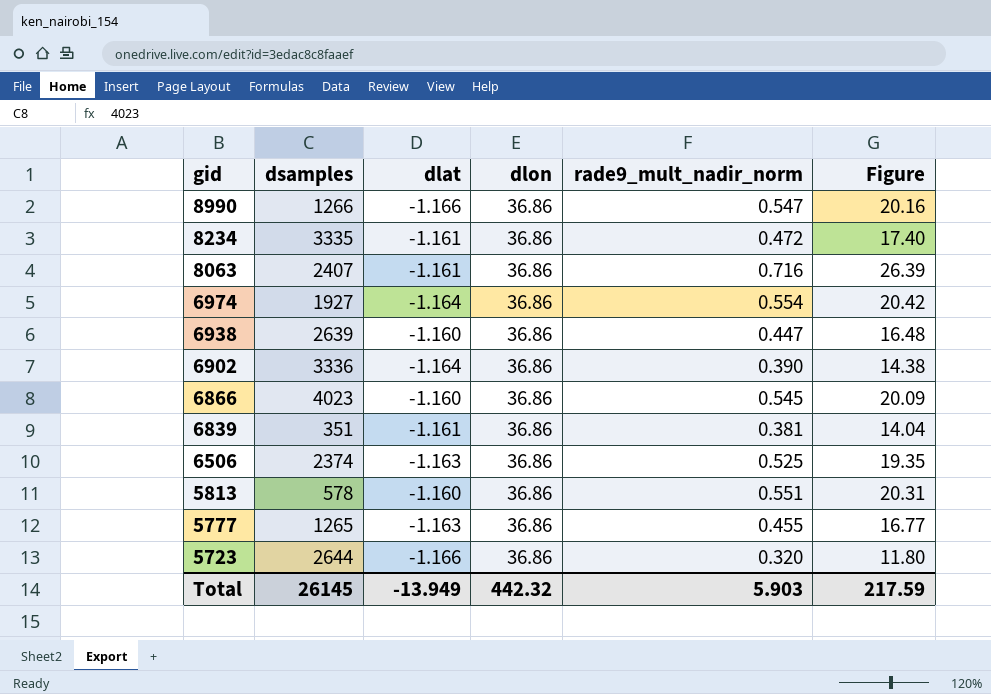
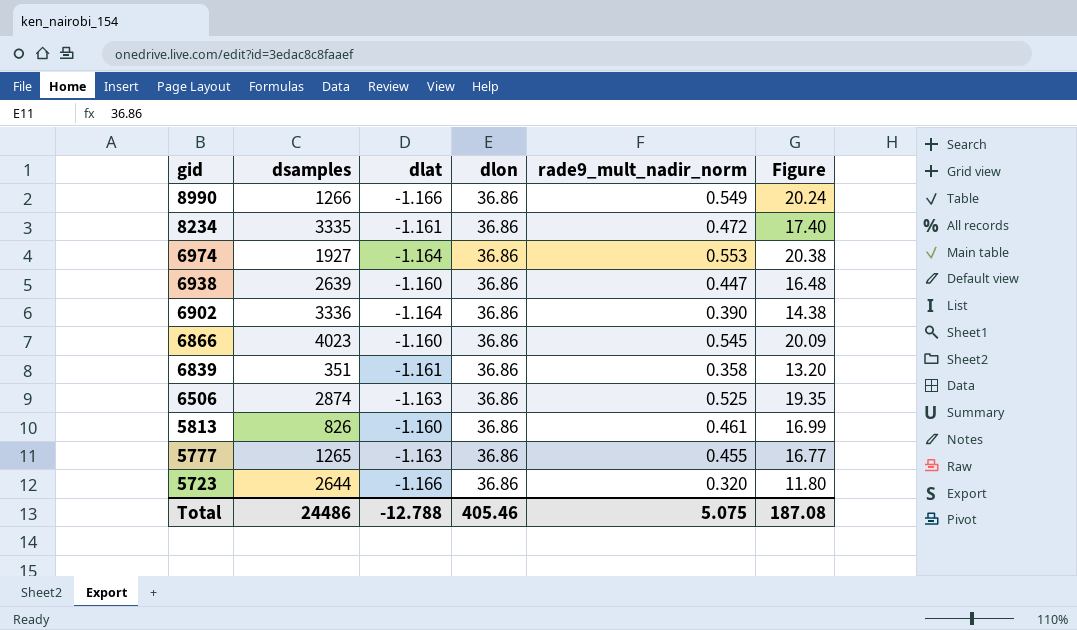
row 8063: 2407 | -1.161 | 36.86 | 0.716 | 26.39 -> none
8990 | rade9_mult_nadir_norm: 0.547 -> 0.549
8990 | Figure: 20.16 -> 20.24
6974 | rade9_mult_nadir_norm: 0.554 -> 0.553
6974 | Figure: 20.42 -> 20.38
6839 | rade9_mult_nadir_norm: 0.381 -> 0.358
6839 | Figure: 14.04 -> 13.20
6506 | dsamples: 2374 -> 2874
5813 | dsamples: 578 -> 826
5813 | rade9_mult_nadir_norm: 0.551 -> 0.461
5813 | Figure: 20.31 -> 16.99
Total | dsamples: 26145 -> 24486
Total | dlat: -13.949 -> -12.788
Total | dlon: 442.32 -> 405.46
Total | rade9_mult_nadir_norm: 5.903 -> 5.075
Total | Figure: 217.59 -> 187.08

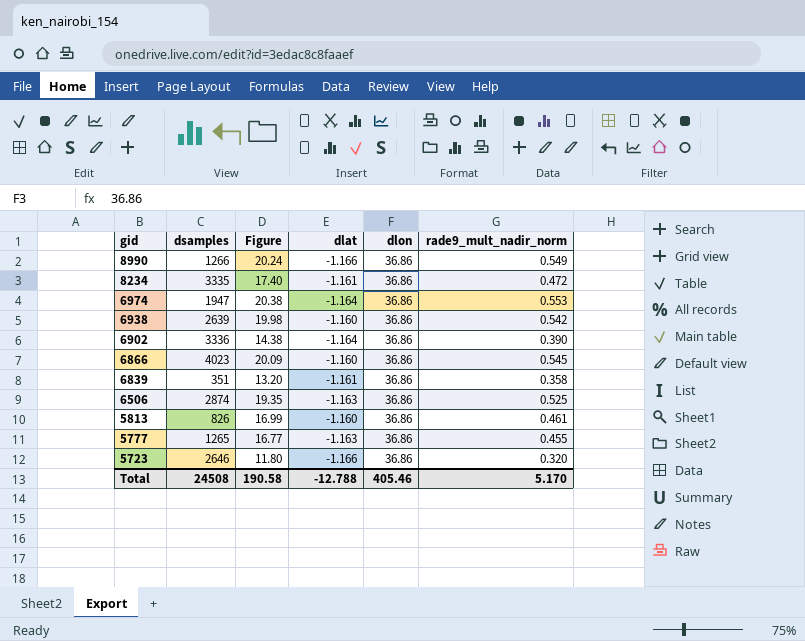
column Figure | position: 6 -> 3
6974 | dsamples: 1927 -> 1947
6938 | Figure: 16.48 -> 19.98
6938 | rade9_mult_nadir_norm: 0.447 -> 0.542
5723 | dsamples: 2644 -> 2646
Total | dsamples: 24486 -> 24508
Total | Figure: 187.08 -> 190.58
Total | rade9_mult_nadir_norm: 5.075 -> 5.170

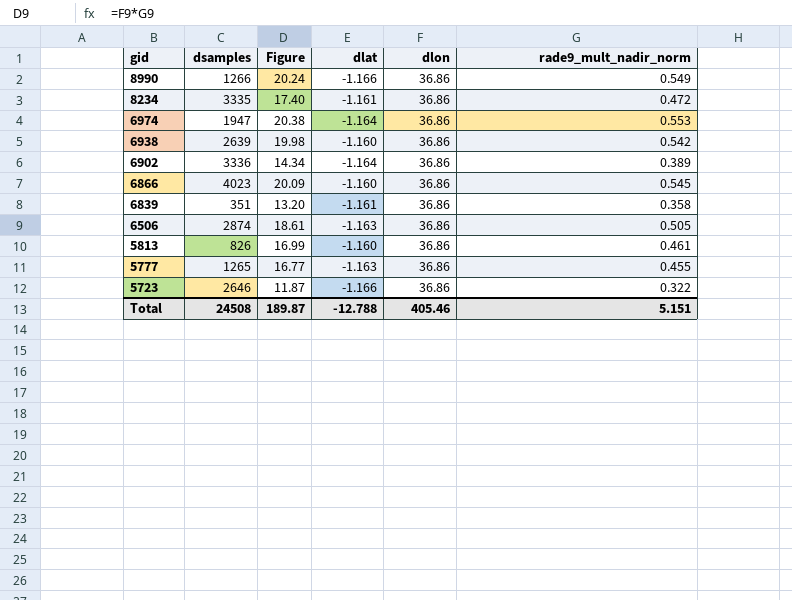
6902 | Figure: 14.38 -> 14.34
6902 | rade9_mult_nadir_norm: 0.390 -> 0.389
6506 | Figure: 19.35 -> 18.61
6506 | rade9_mult_nadir_norm: 0.525 -> 0.505
5723 | Figure: 11.80 -> 11.87
5723 | rade9_mult_nadir_norm: 0.320 -> 0.322
Total | Figure: 190.58 -> 189.87
Total | rade9_mult_nadir_norm: 5.170 -> 5.151

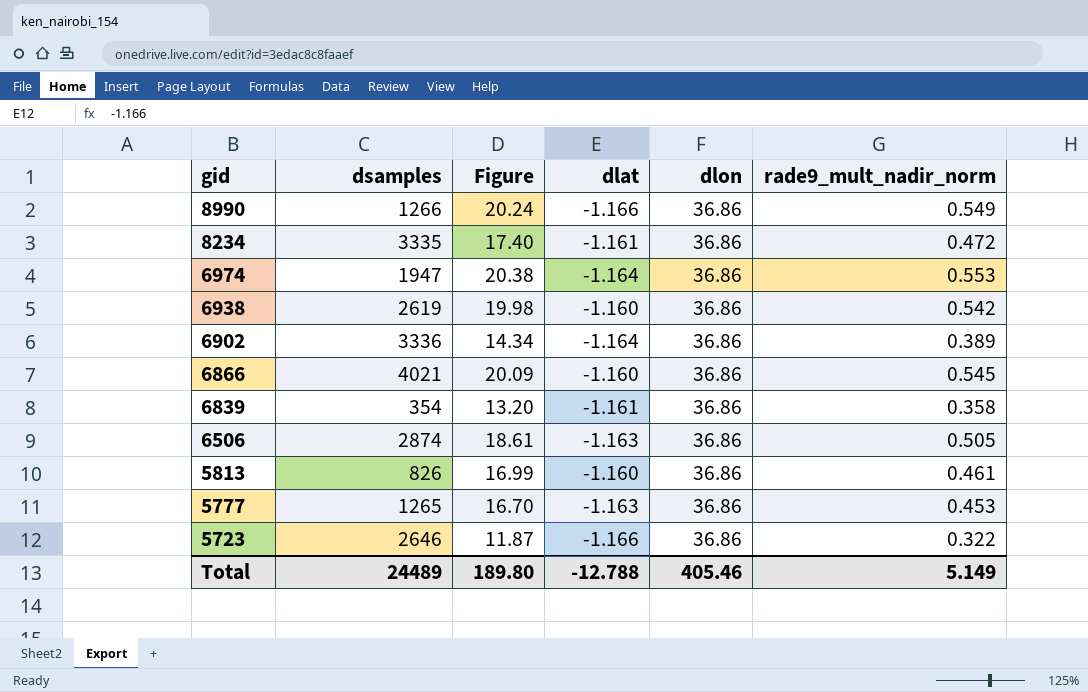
6938 | dsamples: 2639 -> 2619
6866 | dsamples: 4023 -> 4021
6839 | dsamples: 351 -> 354
5777 | Figure: 16.77 -> 16.70
5777 | rade9_mult_nadir_norm: 0.455 -> 0.453
Total | dsamples: 24508 -> 24489
Total | Figure: 189.87 -> 189.80
Total | rade9_mult_nadir_norm: 5.151 -> 5.149

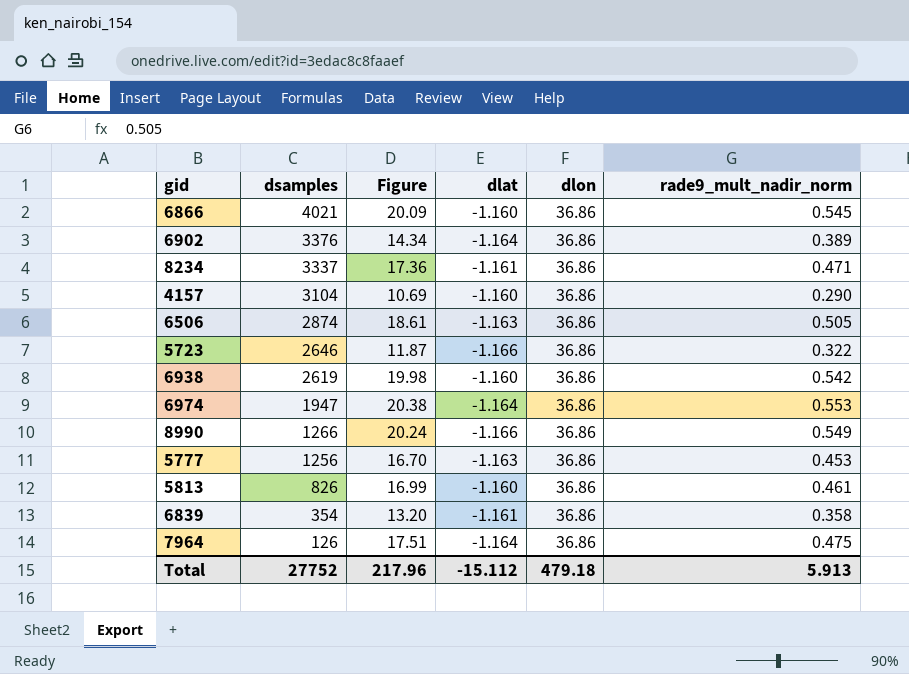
row order: gid descending -> dsamples descending
6902 | dsamples: 3336 -> 3376
8234 | dsamples: 3335 -> 3337
8234 | Figure: 17.40 -> 17.36
8234 | rade9_mult_nadir_norm: 0.472 -> 0.471
row 4157: none -> 3104 | 10.69 | -1.160 | 36.86 | 0.290
5777 | dsamples: 1265 -> 1256
row 7964: none -> 126 | 17.51 | -1.164 | 36.86 | 0.475
Total | dsamples: 24489 -> 27752
Total | Figure: 189.80 -> 217.96
Total | dlat: -12.788 -> -15.112
Total | dlon: 405.46 -> 479.18
Total | rade9_mult_nadir_norm: 5.149 -> 5.913

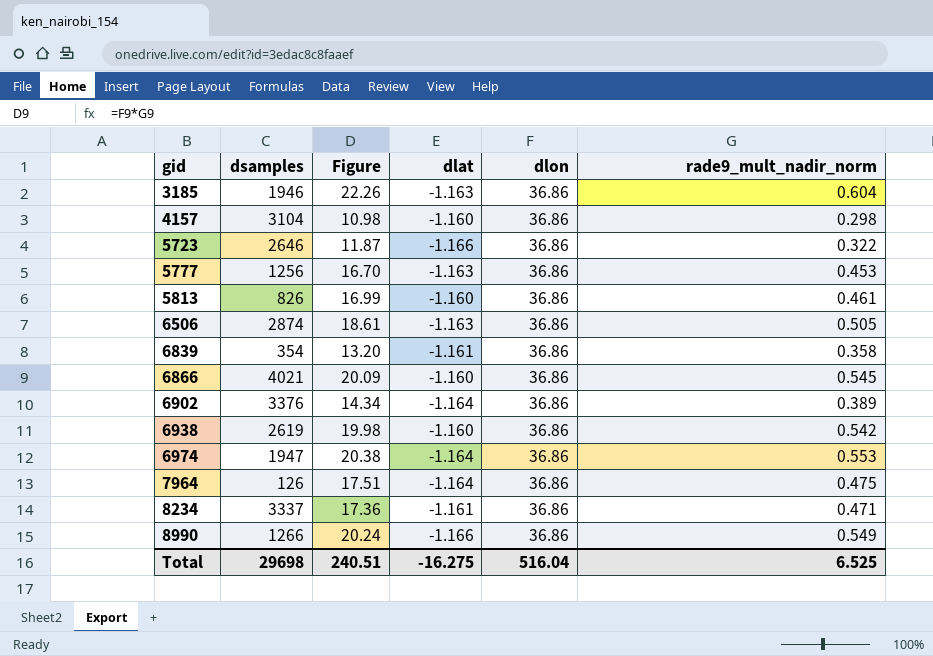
row order: dsamples descending -> gid ascending
row 3185: none -> 1946 | 22.26 | -1.163 | 36.86 | 0.604
4157 | Figure: 10.69 -> 10.98
4157 | rade9_mult_nadir_norm: 0.290 -> 0.298
Total | dsamples: 27752 -> 29698
Total | Figure: 217.96 -> 240.51
Total | dlat: -15.112 -> -16.275
Total | dlon: 479.18 -> 516.04
Total | rade9_mult_nadir_norm: 5.913 -> 6.525

